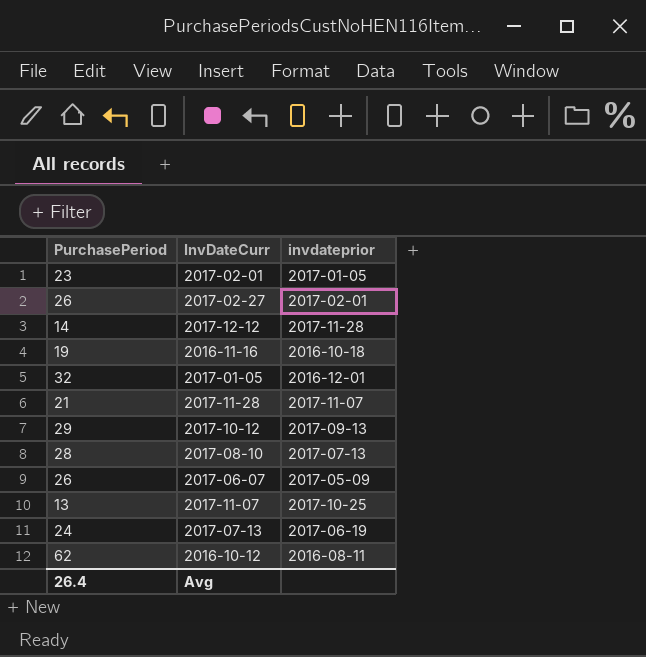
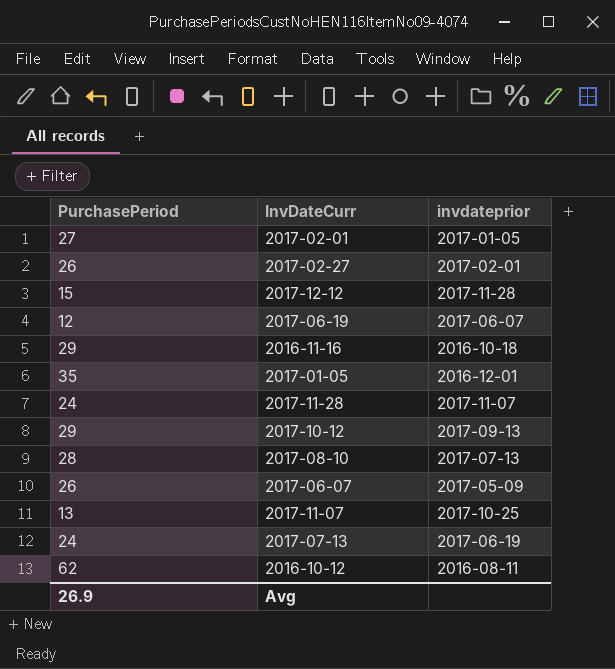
2017-02-01 | PurchasePeriod: 23 -> 27
2017-12-12 | PurchasePeriod: 14 -> 15
row 2017-06-19: none -> 12 | 2017-06-07
2016-11-16 | PurchasePeriod: 19 -> 29
2017-01-05 | PurchasePeriod: 32 -> 35
2017-11-28 | PurchasePeriod: 21 -> 24
Avg | PurchasePeriod: 26.4 -> 26.9

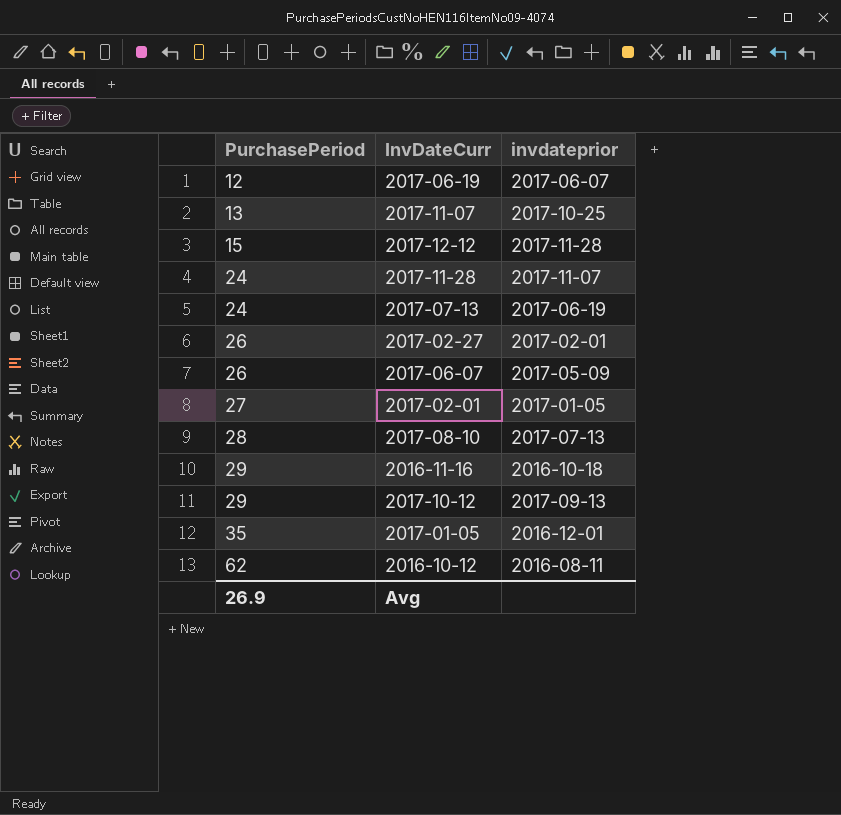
row order: none -> PurchasePeriod ascending

